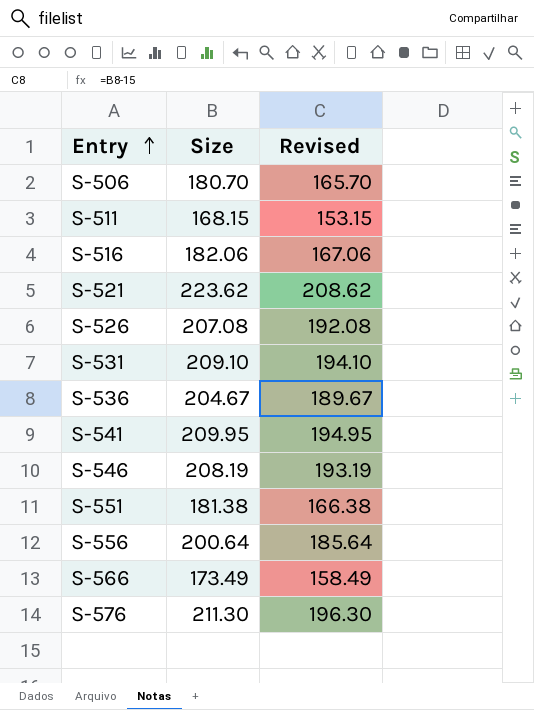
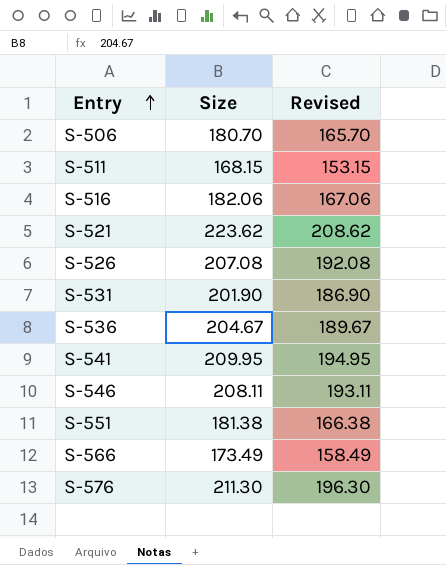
row S-556: 200.64 | 185.64 -> none
S-531 | Size: 209.10 -> 201.90
S-531 | Revised: 194.10 -> 186.90
S-546 | Size: 208.19 -> 208.11
S-546 | Revised: 193.19 -> 193.11

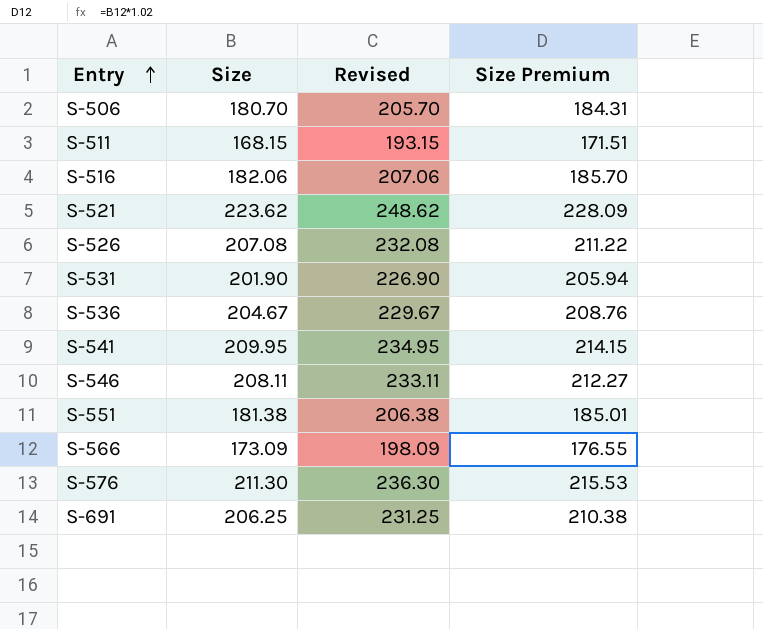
column Revised | formula: [Size] - 15 -> [Size] + 25
column Size Premium | formula: none -> [Size] * 1.02
S-566 | Size: 173.49 -> 173.09
row S-691: none -> 206.25 | 231.25 | 210.38

